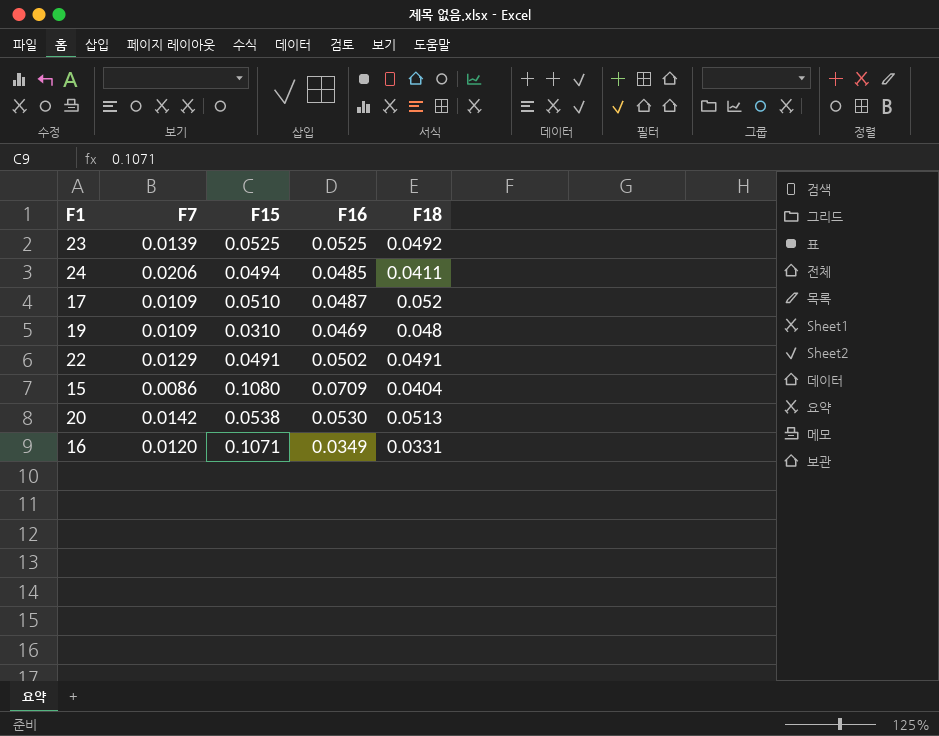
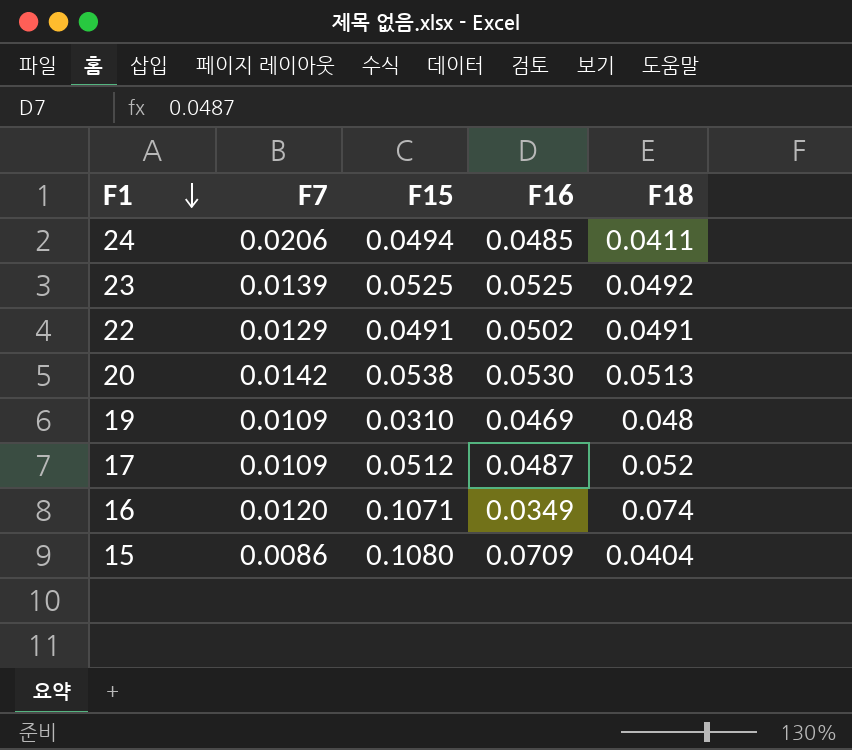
row order: none -> F1 descending
17 | F15: 0.0510 -> 0.0512
16 | F18: 0.0331 -> 0.074

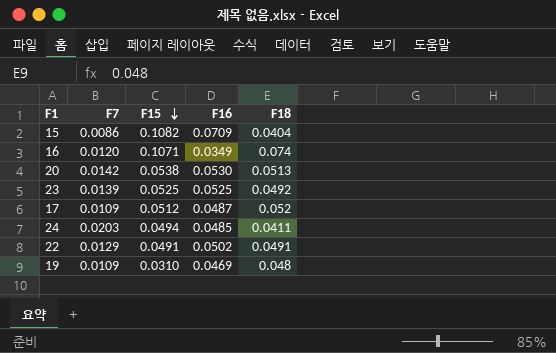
row order: F1 descending -> F15 descending
15 | F15: 0.1080 -> 0.1082
24 | F7: 0.0206 -> 0.0203

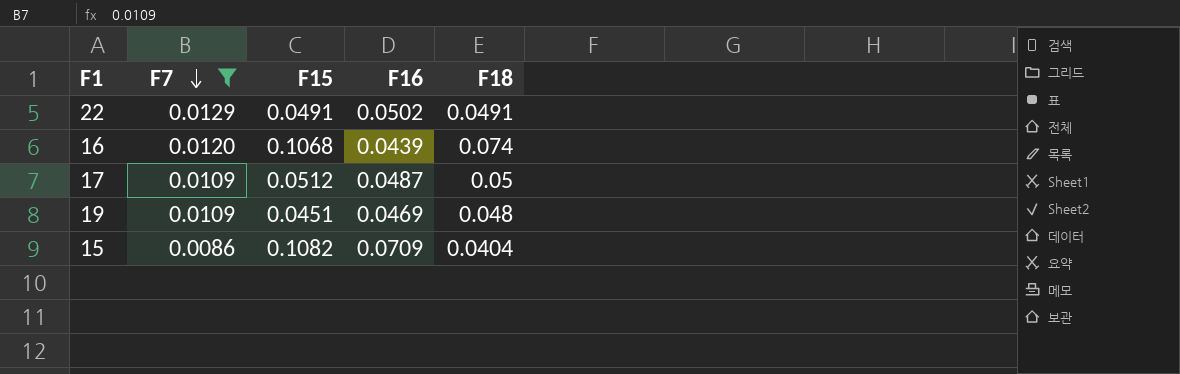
filter: none -> F7 <= 0.0129
row order: F15 descending -> F7 descending
16 | F15: 0.1071 -> 0.1068
16 | F16: 0.0349 -> 0.0439
17 | F18: 0.052 -> 0.05
19 | F15: 0.0310 -> 0.0451

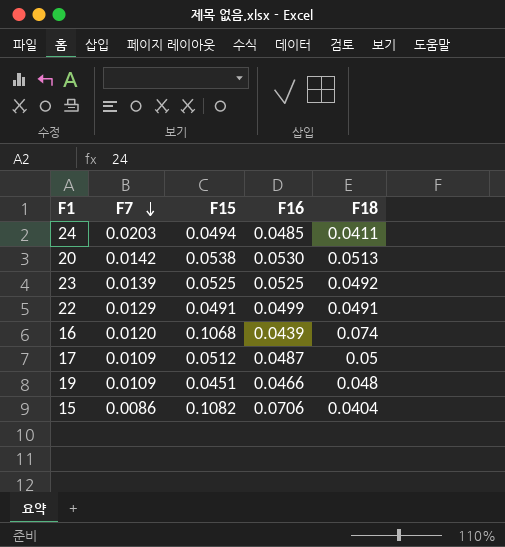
filter: F7 <= 0.0129 -> none
22 | F16: 0.0502 -> 0.0499
19 | F16: 0.0469 -> 0.0466
15 | F16: 0.0709 -> 0.0706

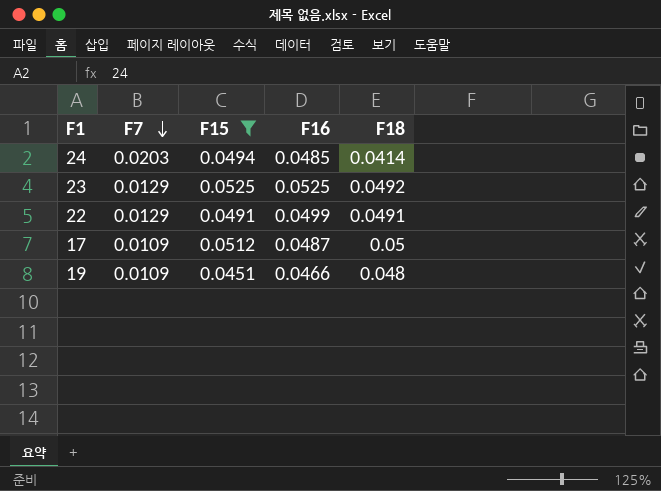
filter: none -> F15 <= 0.0525
24 | F18: 0.0411 -> 0.0414
23 | F7: 0.0139 -> 0.0129

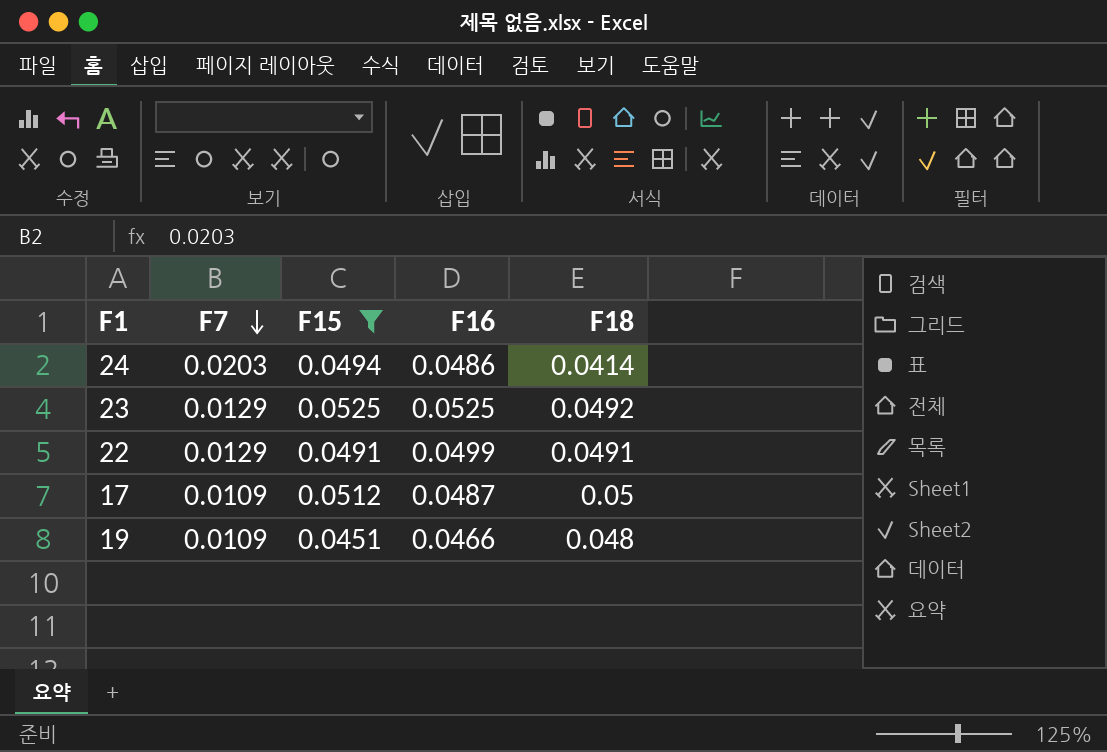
24 | F16: 0.0485 -> 0.0486

